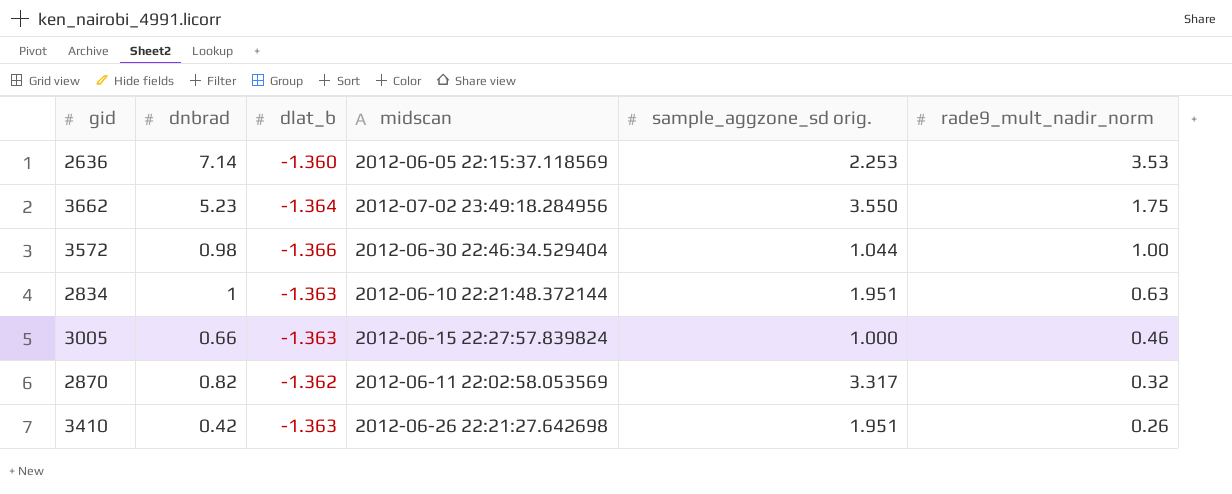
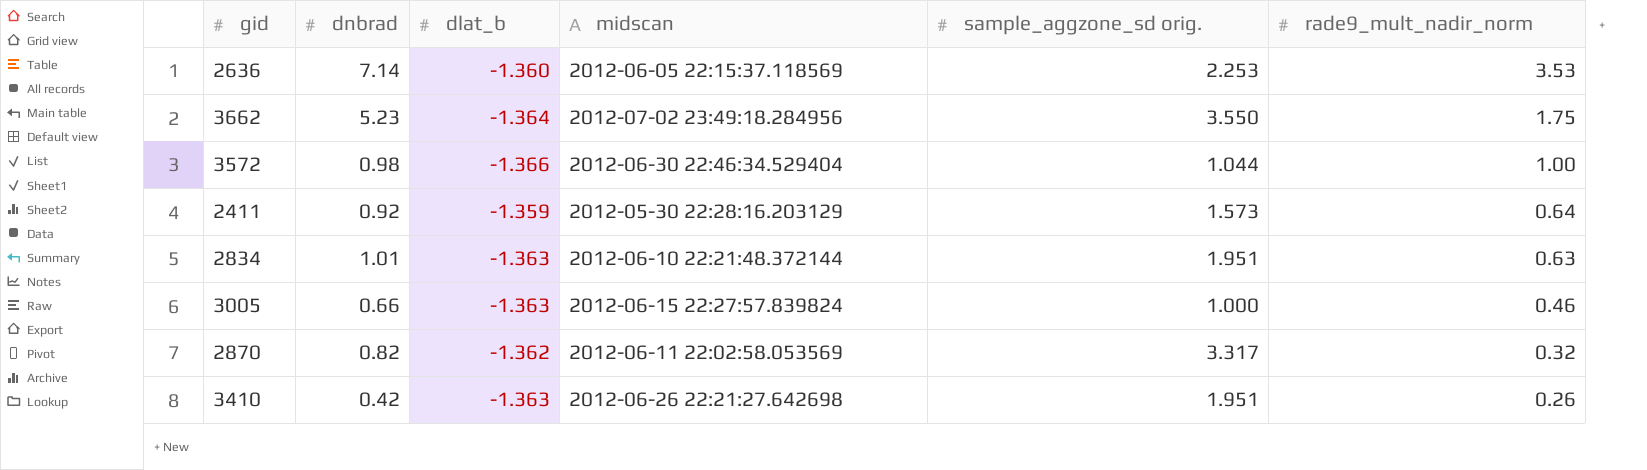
row 2411: none -> 0.92 | -1.359 | 2012-05-30 22:28:16.203129 | 1.573 | 0.64
2834 | dnbrad: 1 -> 1.01

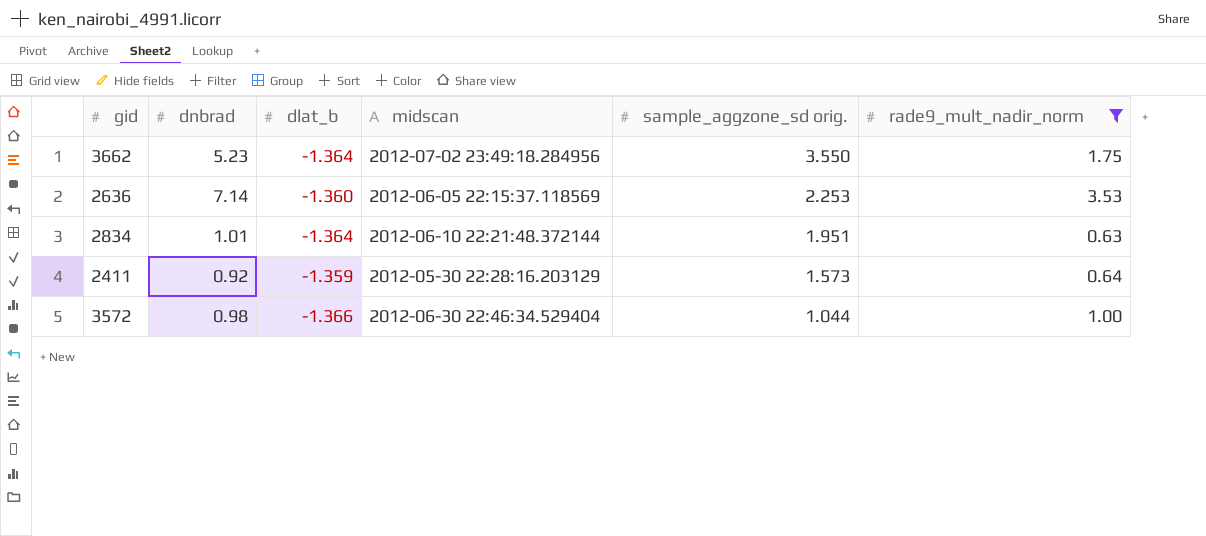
filter: none -> rade9_mult_nadir_norm >= 0.63
row order: rade9_mult_nadir_norm descending -> sample_aggzone_sd orig. descending
2834 | dlat_b: -1.363 -> -1.364

